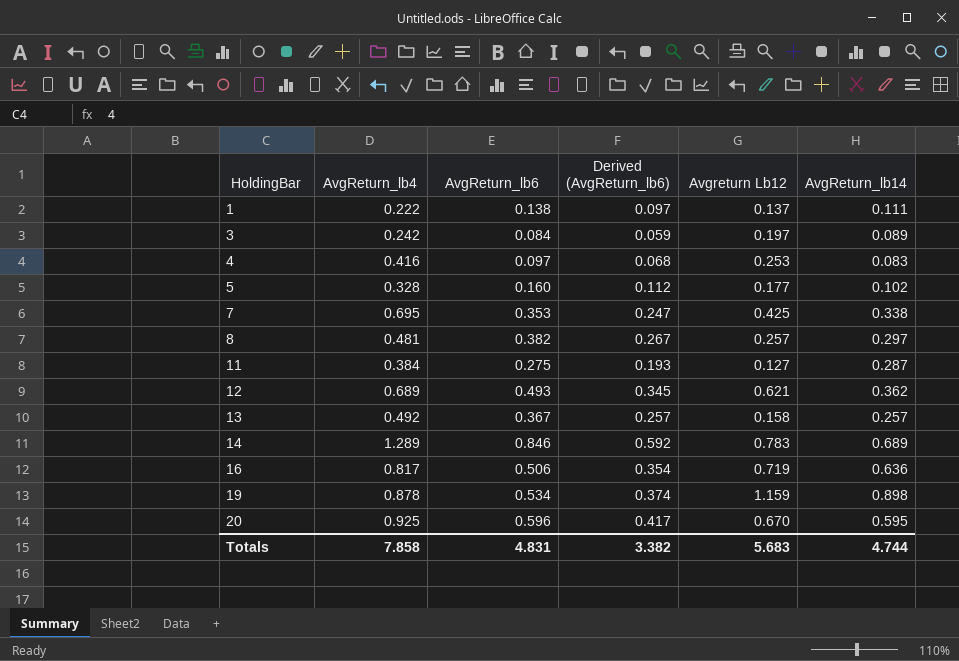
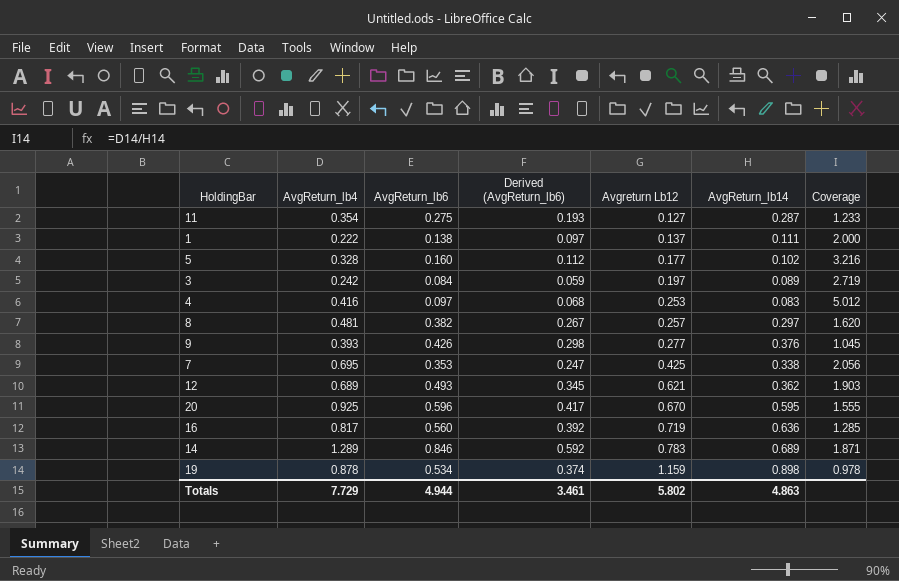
row order: HoldingBar ascending -> Avgreturn Lb12 ascending
column Coverage | formula: none -> [AvgReturn_lb4] / [AvgReturn_lb14]
row 13: 0.492 | 0.367 | 0.257 | 0.158 | 0.257 -> none
11 | AvgReturn_lb4: 0.384 -> 0.354
row 9: none -> 0.393 | 0.426 | 0.298 | 0.277 | 0.376 | 1.045
16 | AvgReturn_lb6: 0.506 -> 0.560
16 | Derived (AvgReturn_lb6): 0.354 -> 0.392
Totals | AvgReturn_lb4: 7.858 -> 7.729
Totals | AvgReturn_lb6: 4.831 -> 4.944
Totals | Derived (AvgReturn_lb6): 3.382 -> 3.461
Totals | Avgreturn Lb12: 5.683 -> 5.802
Totals | AvgReturn_lb14: 4.744 -> 4.863

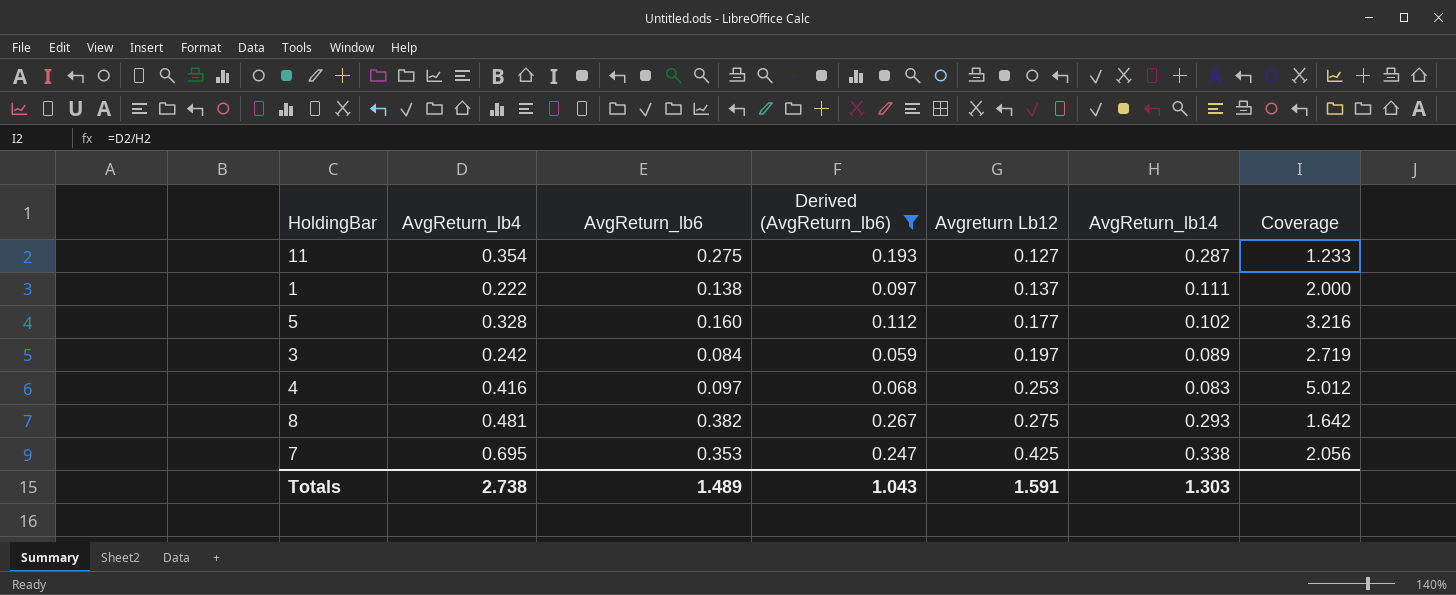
filter: none -> Derived (AvgReturn_lb6) <= 0.267
8 | Avgreturn Lb12: 0.257 -> 0.275
8 | AvgReturn_lb14: 0.297 -> 0.293
8 | Coverage: 1.620 -> 1.642
Totals | AvgReturn_lb4: 7.729 -> 2.738
Totals | AvgReturn_lb6: 4.944 -> 1.489
Totals | Derived (AvgReturn_lb6): 3.461 -> 1.043
Totals | Avgreturn Lb12: 5.802 -> 1.591
Totals | AvgReturn_lb14: 4.863 -> 1.303

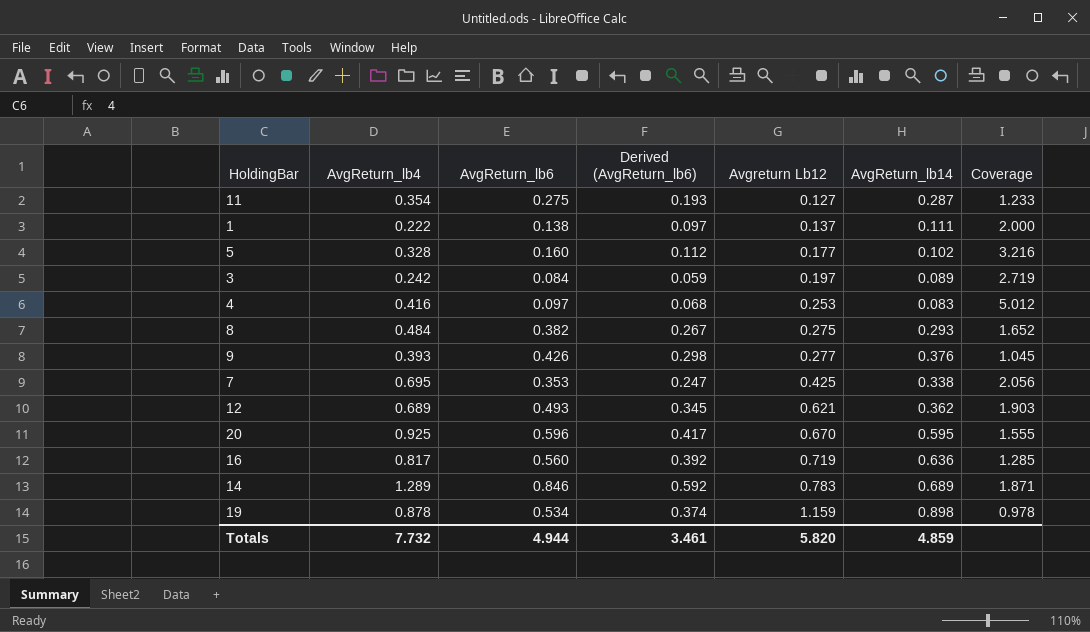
filter: Derived (AvgReturn_lb6) <= 0.267 -> none
8 | AvgReturn_lb4: 0.481 -> 0.484
8 | Coverage: 1.642 -> 1.652
Totals | AvgReturn_lb4: 2.738 -> 7.732
Totals | AvgReturn_lb6: 1.489 -> 4.944
Totals | Derived (AvgReturn_lb6): 1.043 -> 3.461
Totals | Avgreturn Lb12: 1.591 -> 5.820
Totals | AvgReturn_lb14: 1.303 -> 4.859

